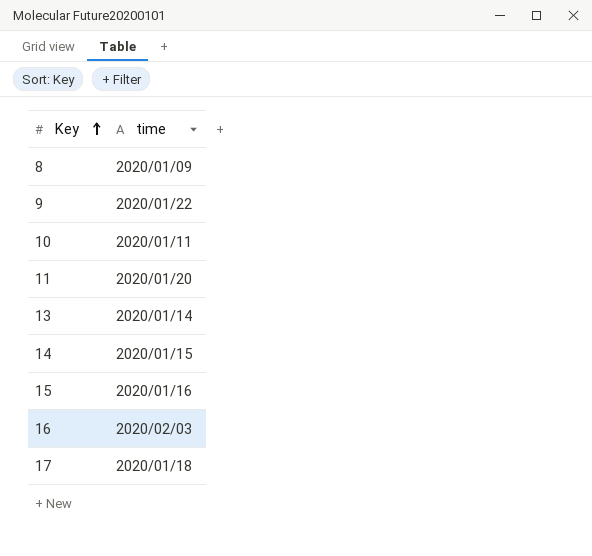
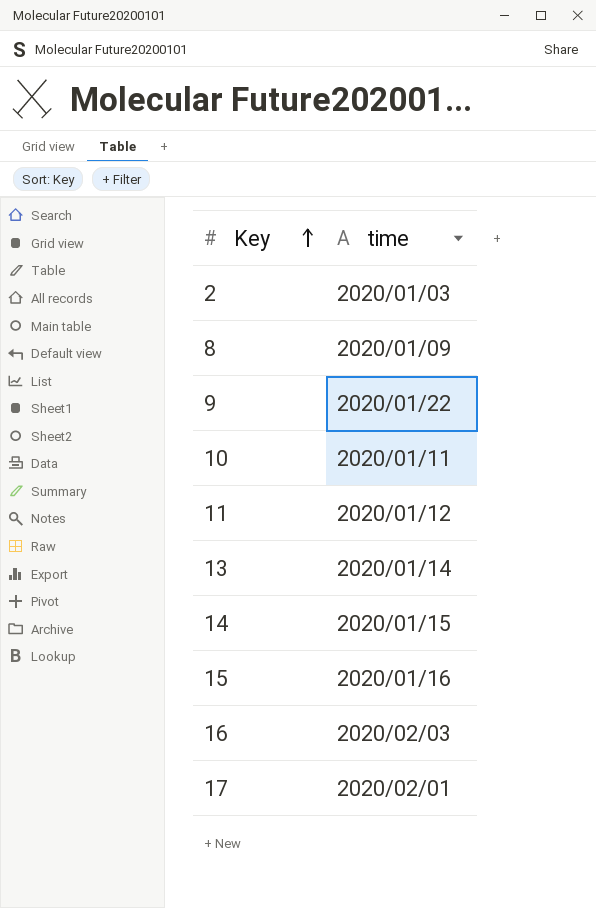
row 2: none -> 2020/01/03
11 | time: 2020/01/20 -> 2020/01/12
17 | time: 2020/01/18 -> 2020/02/01

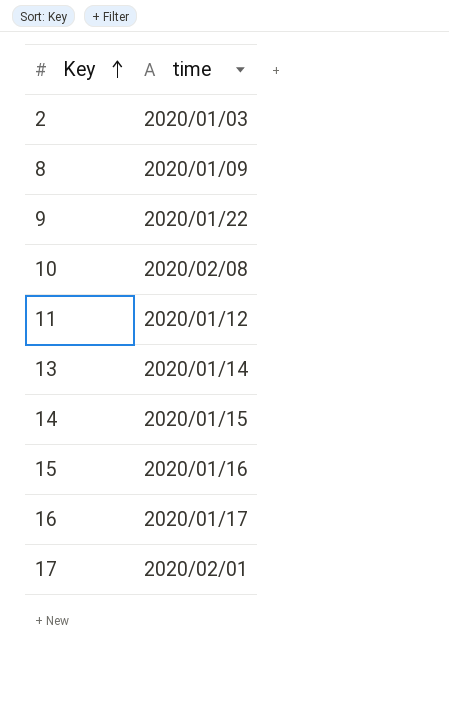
10 | time: 2020/01/11 -> 2020/02/08
16 | time: 2020/02/03 -> 2020/01/17

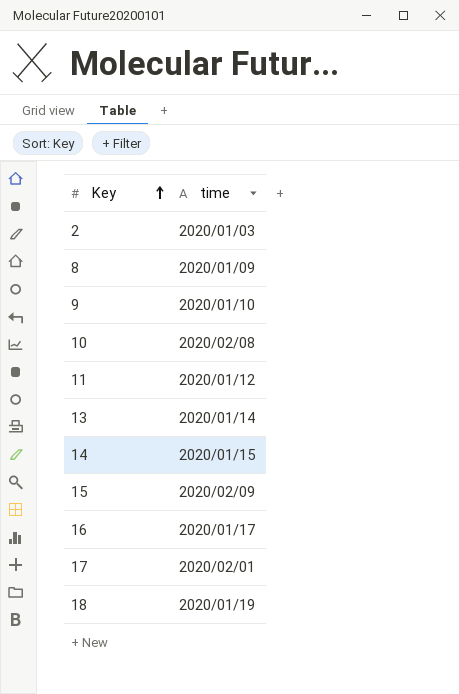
9 | time: 2020/01/22 -> 2020/01/10
15 | time: 2020/01/16 -> 2020/02/09
row 18: none -> 2020/01/19

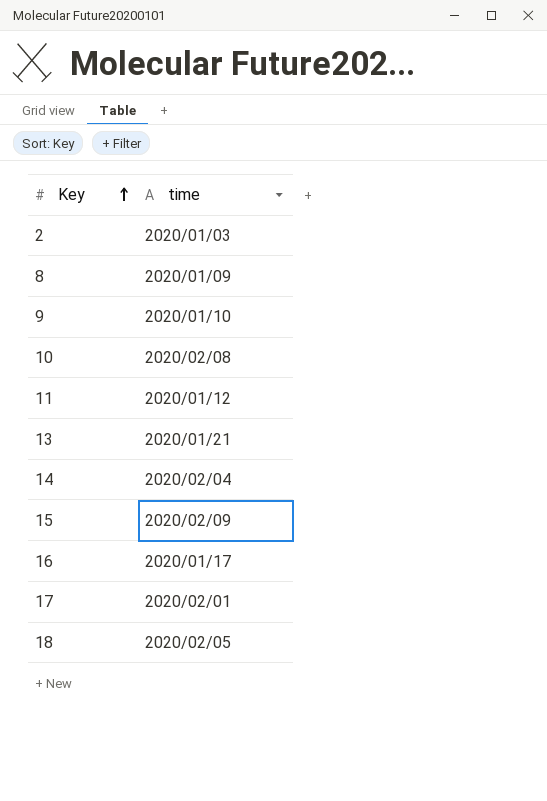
13 | time: 2020/01/14 -> 2020/01/21
14 | time: 2020/01/15 -> 2020/02/04
18 | time: 2020/01/19 -> 2020/02/05

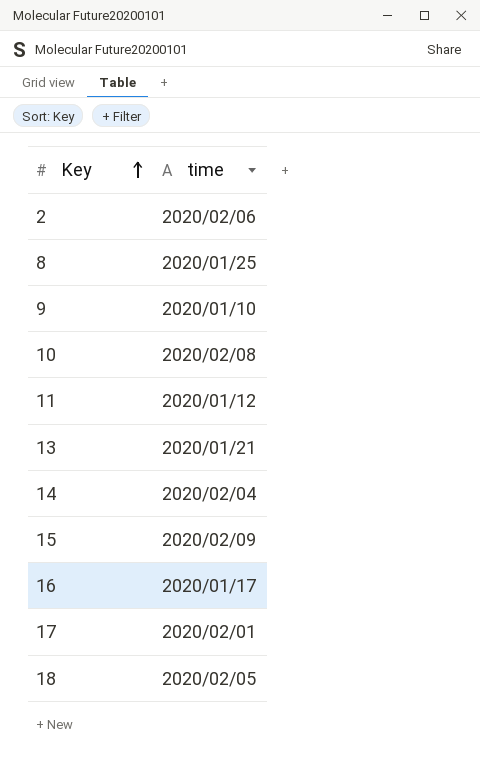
2 | time: 2020/01/03 -> 2020/02/06
8 | time: 2020/01/09 -> 2020/01/25

